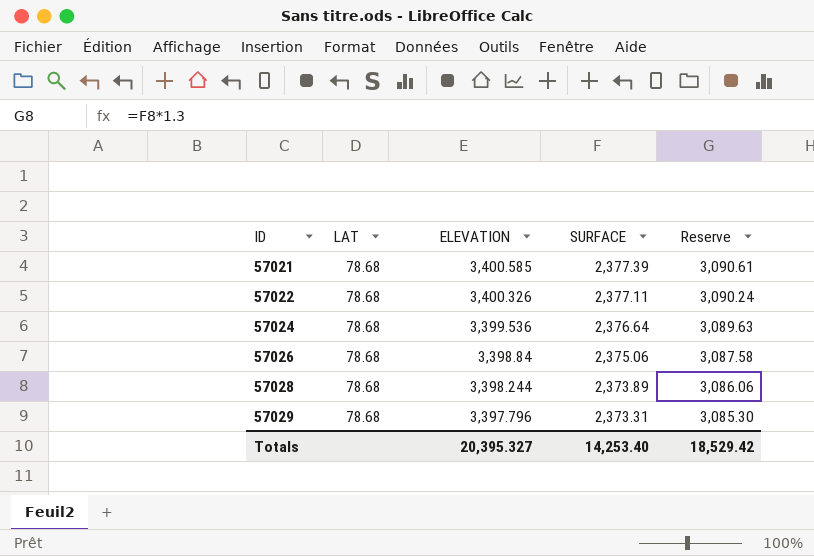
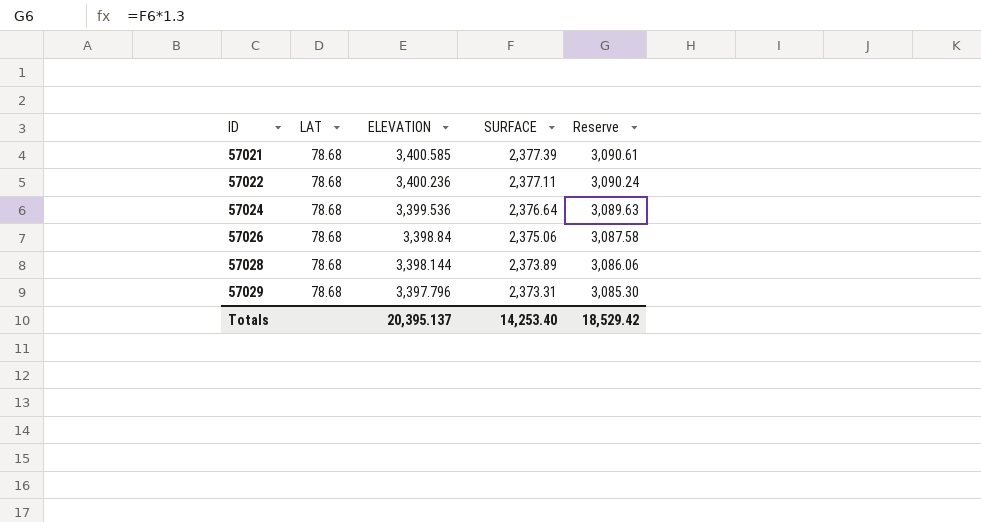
57022 | ELEVATION: 3,400.326 -> 3,400.236
57028 | ELEVATION: 3,398.244 -> 3,398.144
Totals | ELEVATION: 20,395.327 -> 20,395.137

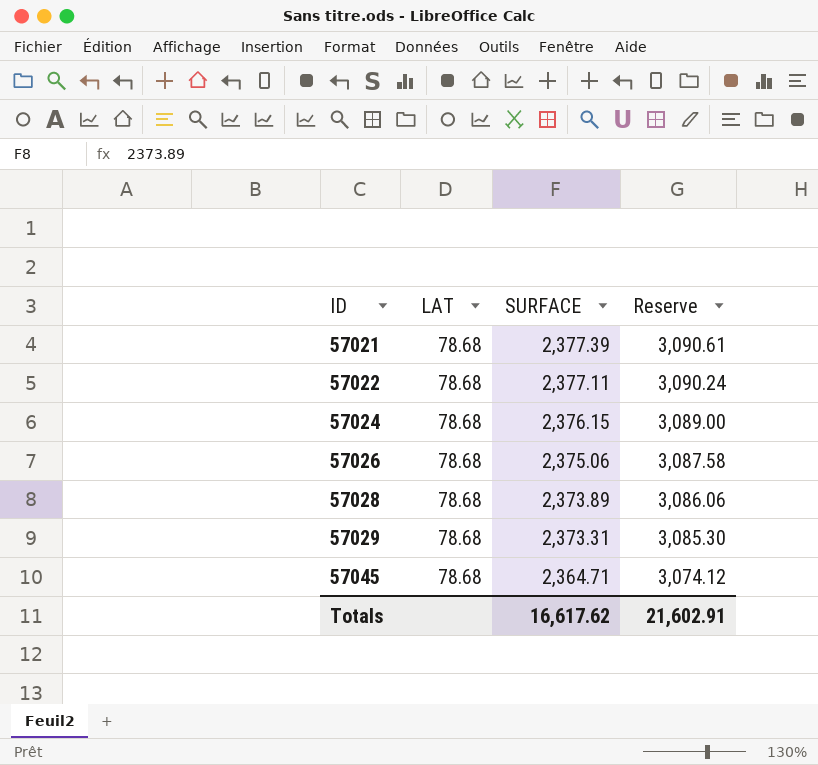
column ELEVATION | position: 3 -> none
57024 | SURFACE: 2,376.64 -> 2,376.15
57024 | Reserve: 3,089.63 -> 3,089.00
row 57045: none -> 78.68 | 2,364.71 | 3,074.12
Totals | SURFACE: 14,253.40 -> 16,617.62
Totals | Reserve: 18,529.42 -> 21,602.91

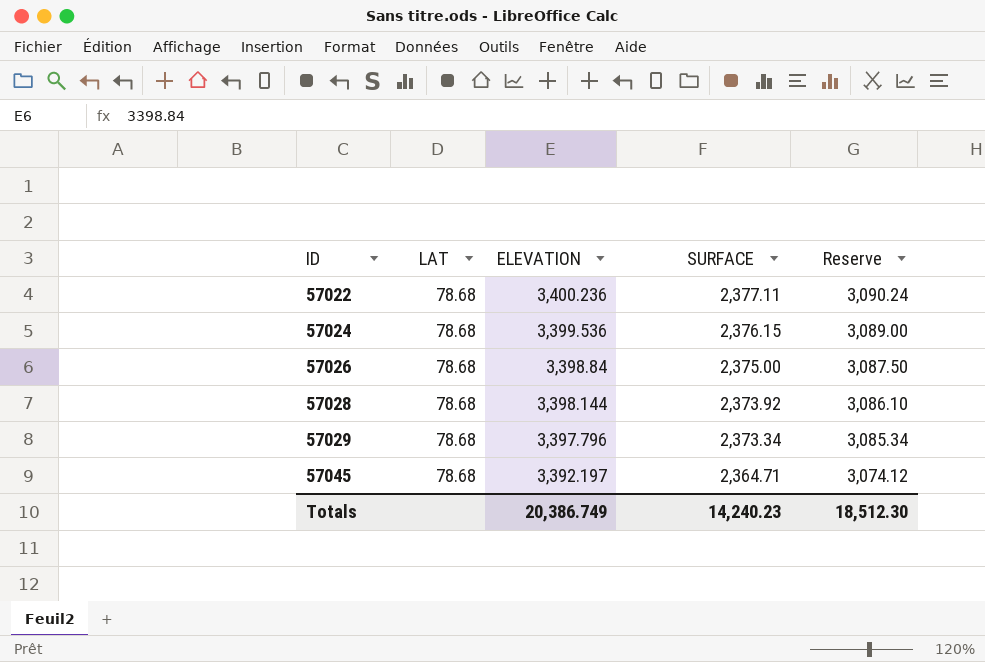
column ELEVATION | position: none -> 3
row 57021: 78.68 | 2,377.39 | 3,090.61 -> none
57026 | SURFACE: 2,375.06 -> 2,375.00
57026 | Reserve: 3,087.58 -> 3,087.50
57028 | SURFACE: 2,373.89 -> 2,373.92
57028 | Reserve: 3,086.06 -> 3,086.10
57029 | SURFACE: 2,373.31 -> 2,373.34
57029 | Reserve: 3,085.30 -> 3,085.34
Totals | SURFACE: 16,617.62 -> 14,240.23
Totals | Reserve: 21,602.91 -> 18,512.30

